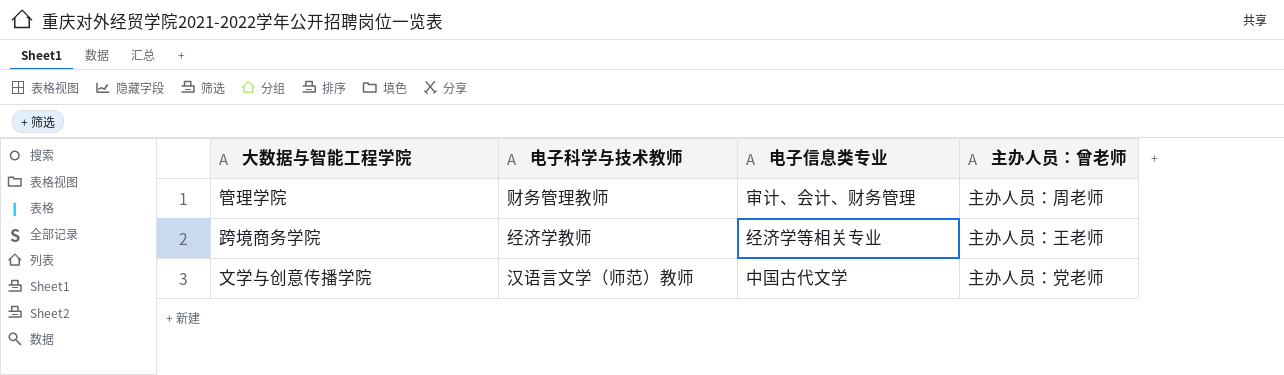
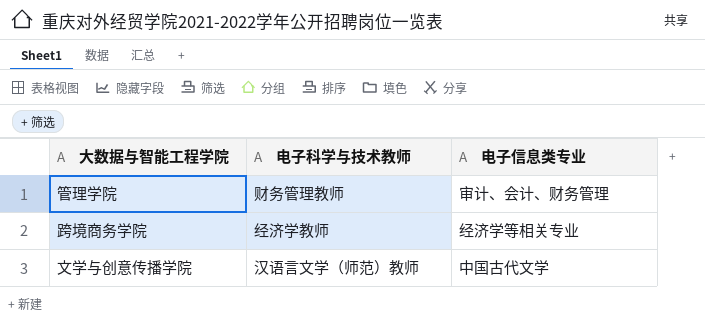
column 主办人员：曾老师 | position: 4 -> none

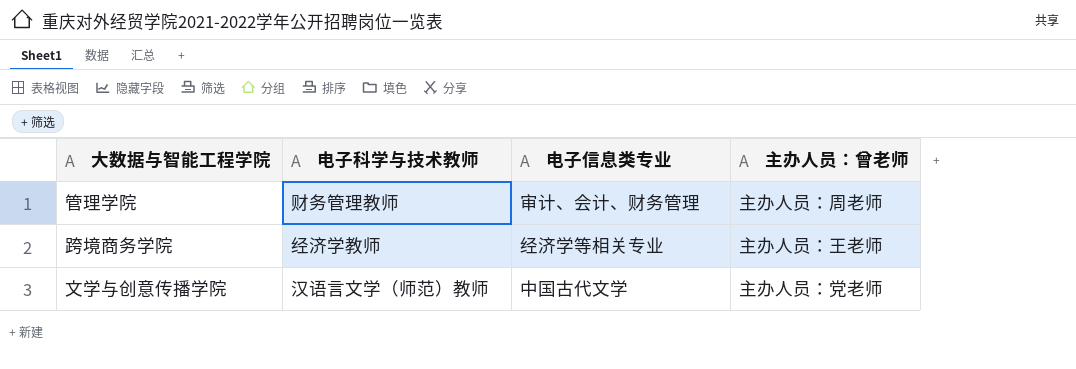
column 主办人员：曾老师 | position: none -> 4

